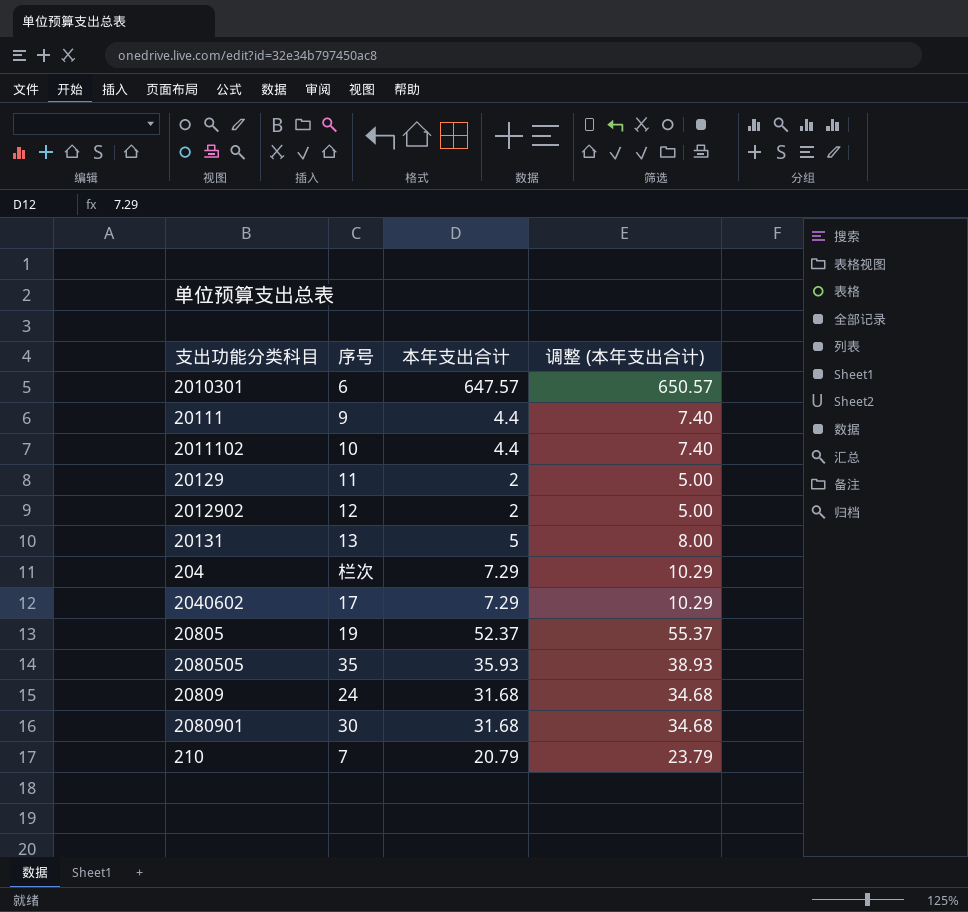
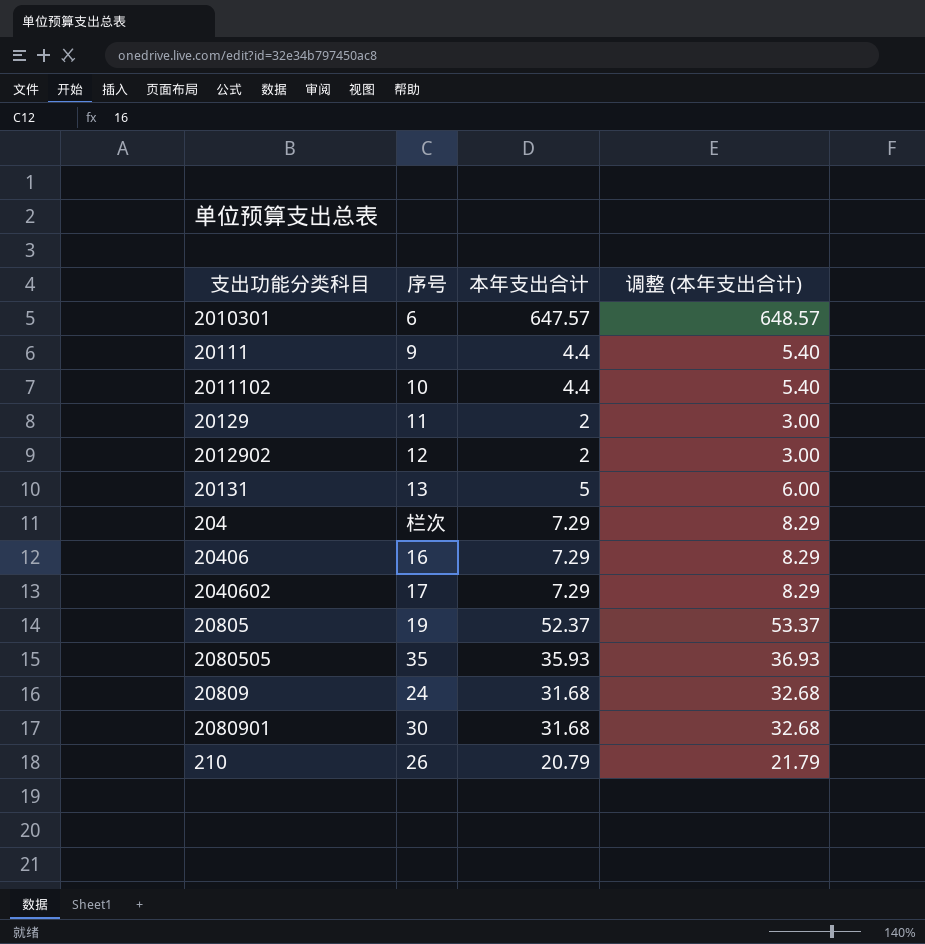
column 调整 (本年支出合计) | formula: [本年支出合计] + 3 -> [本年支出合计] + 1
row 20406: none -> 16 | 7.29 | 8.29
210 | 序号: 7 -> 26

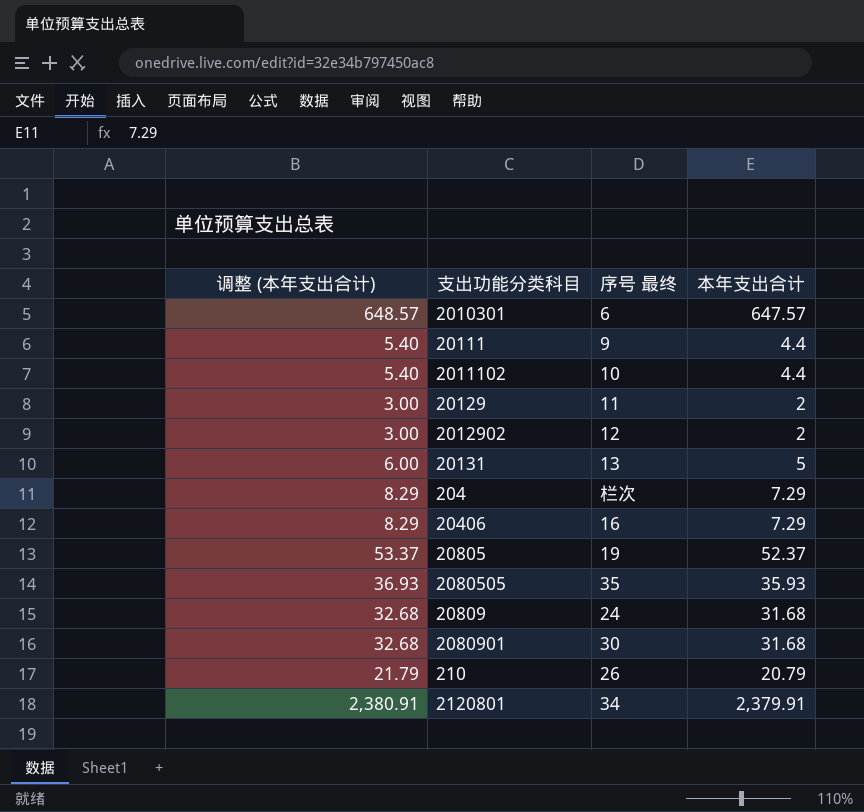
column 调整 (本年支出合计) | position: 4 -> 1
column name: 序号 -> 序号 最终
row 2040602: 17 | 7.29 | 8.29 -> none
row 2120801: none -> 2,380.91 | 34 | 2,379.91

